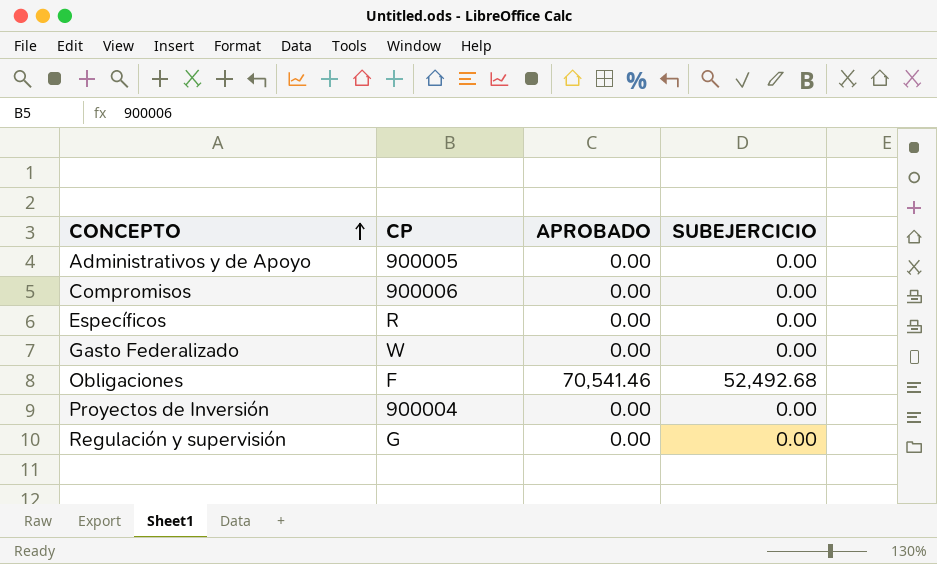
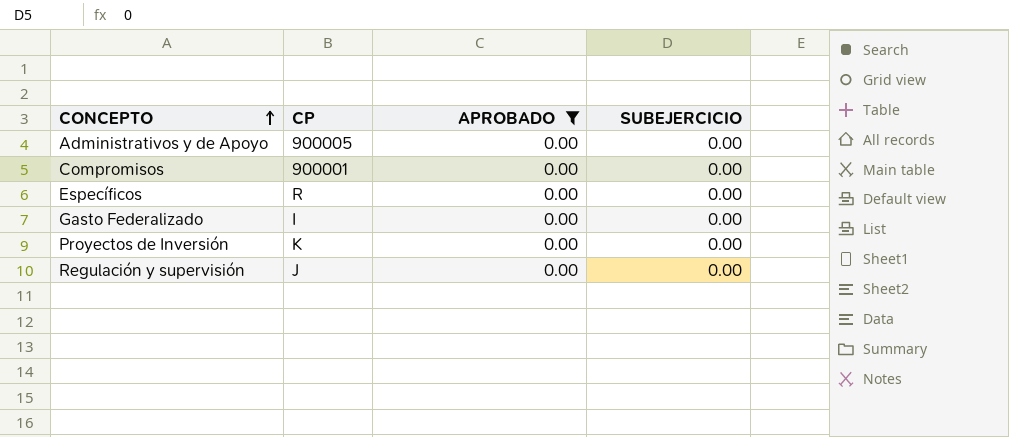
filter: none -> APROBADO = 0.00
Compromisos | CP: 900006 -> 900001
Gasto Federalizado | CP: W -> I
Proyectos de Inversión | CP: 900004 -> K
Regulación y supervisión | CP: G -> J

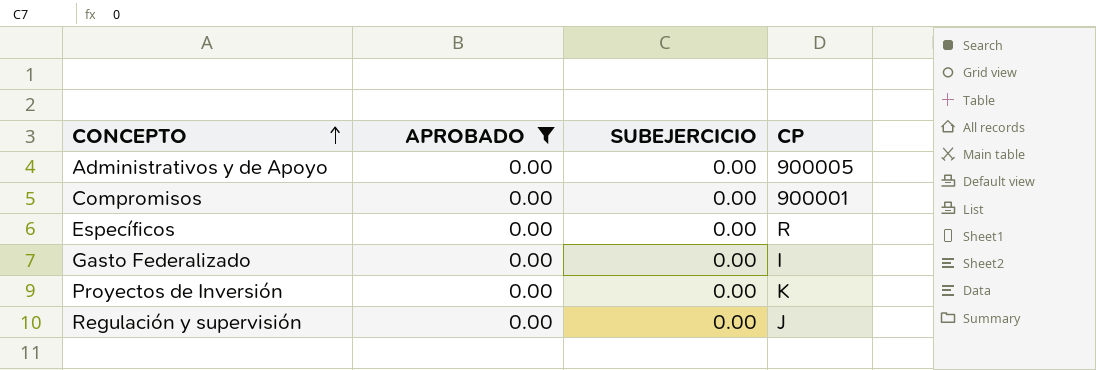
column CP | position: 2 -> 4

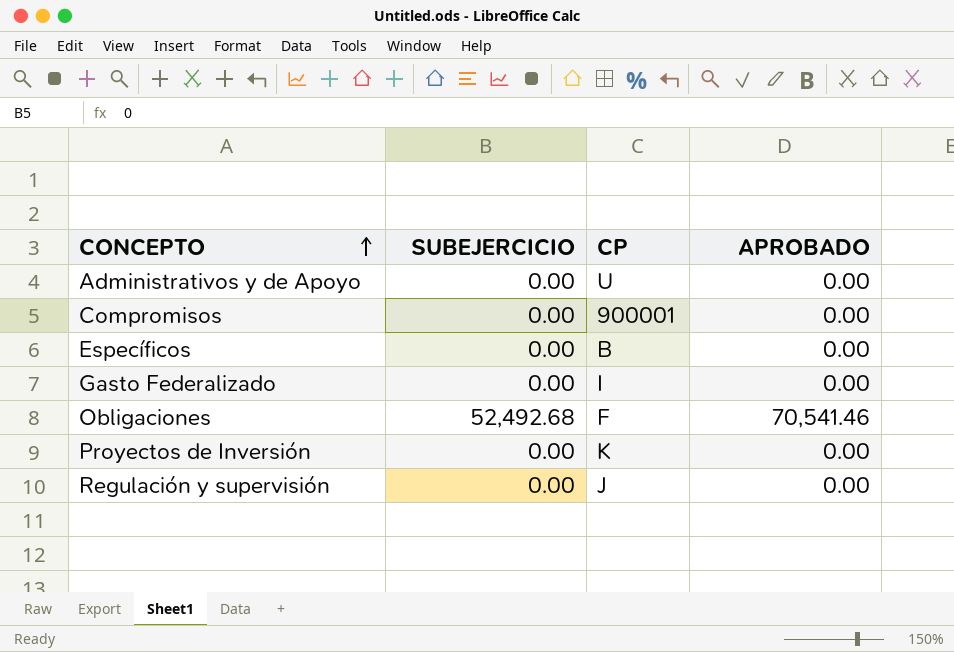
filter: APROBADO = 0.00 -> none
column APROBADO | position: 2 -> 4
Administrativos y de Apoyo | CP: 900005 -> U
Específicos | CP: R -> B

